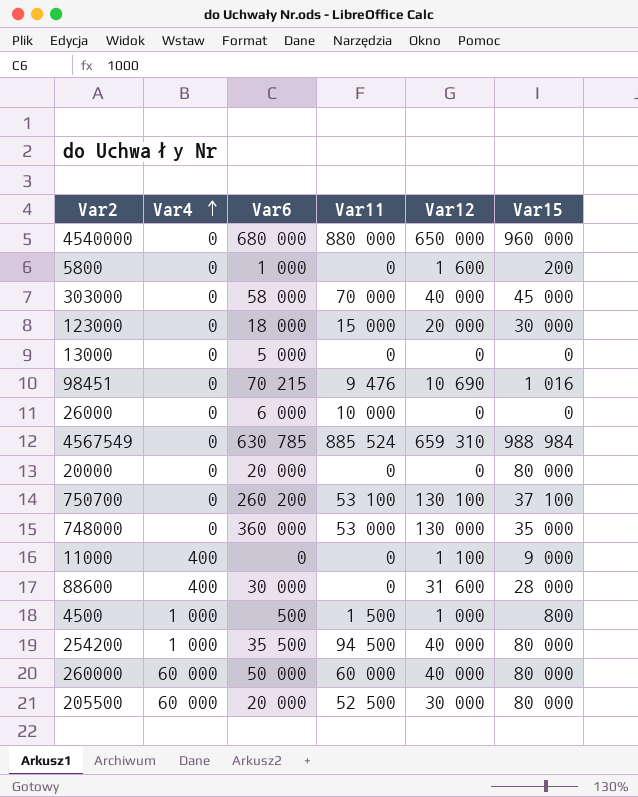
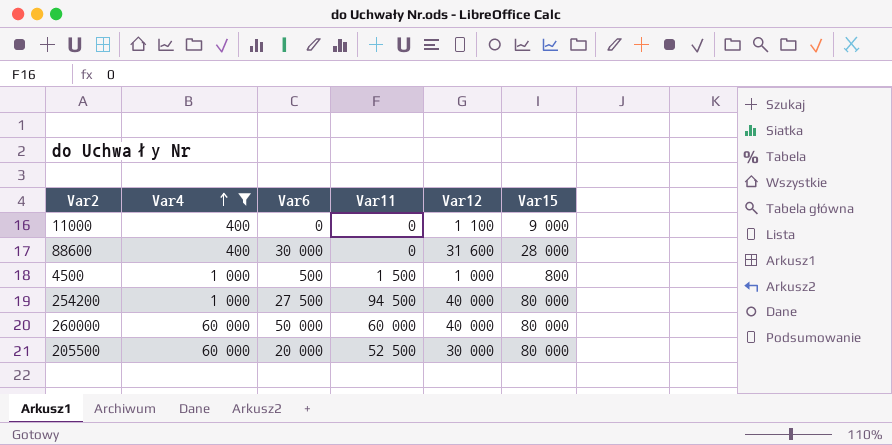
filter: none -> Var4 != 0
254200 | Var6: 35 500 -> 27 500

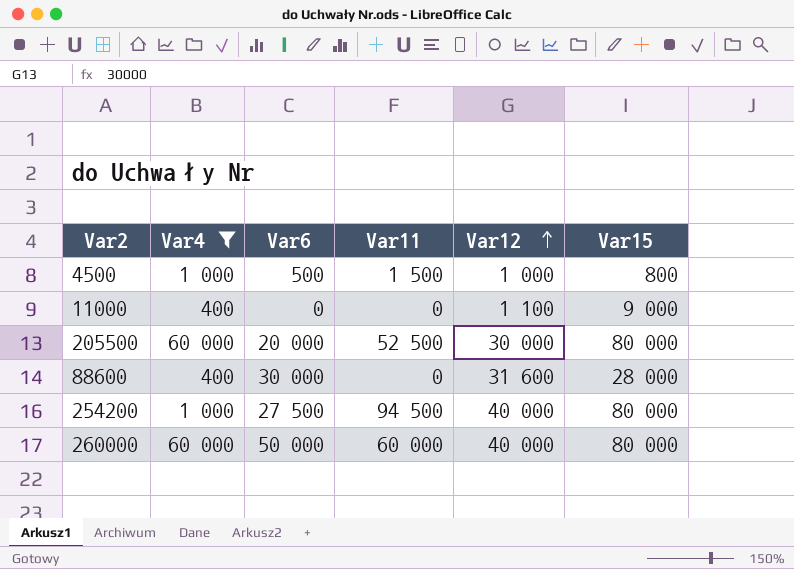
row order: Var4 ascending -> Var12 ascending

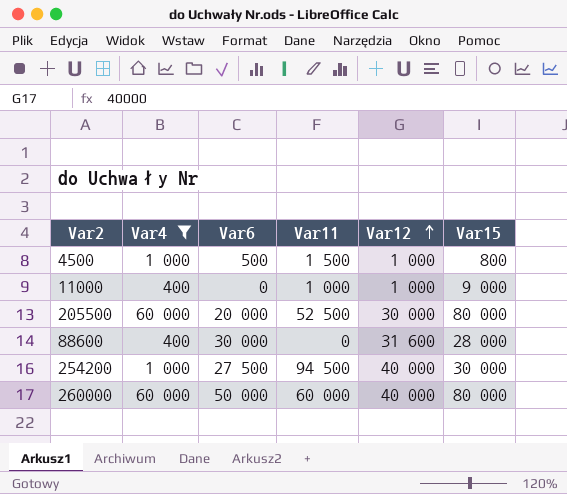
11000 | Var11: 0 -> 1 000
11000 | Var12: 1 100 -> 1 000
254200 | Var15: 80 000 -> 30 000

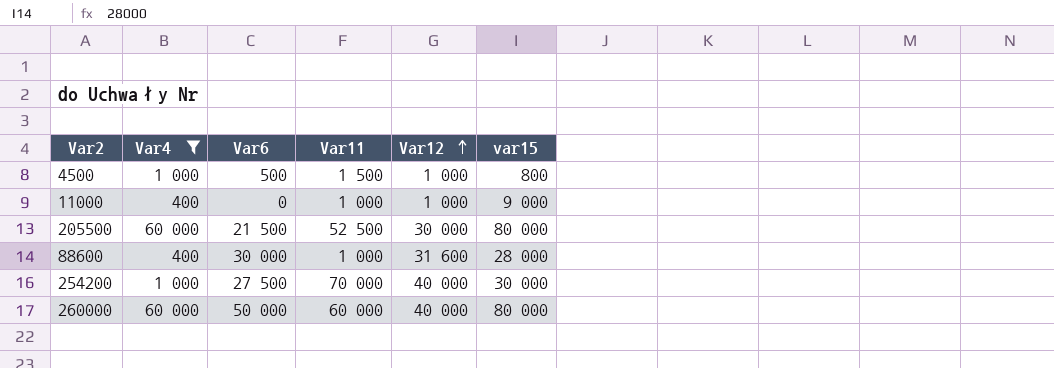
column name: Var15 -> var15
205500 | Var6: 20 000 -> 21 500
88600 | Var11: 0 -> 1 000
254200 | Var11: 94 500 -> 70 000

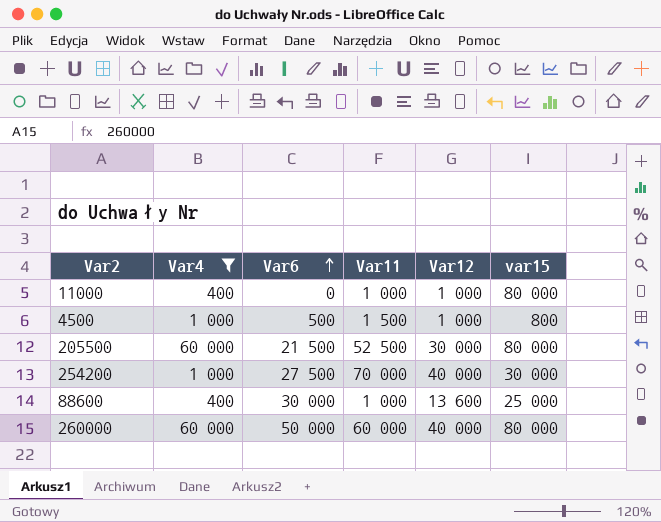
row order: Var12 ascending -> Var6 ascending
11000 | var15: 9 000 -> 80 000
88600 | Var12: 31 600 -> 13 600
88600 | var15: 28 000 -> 25 000

